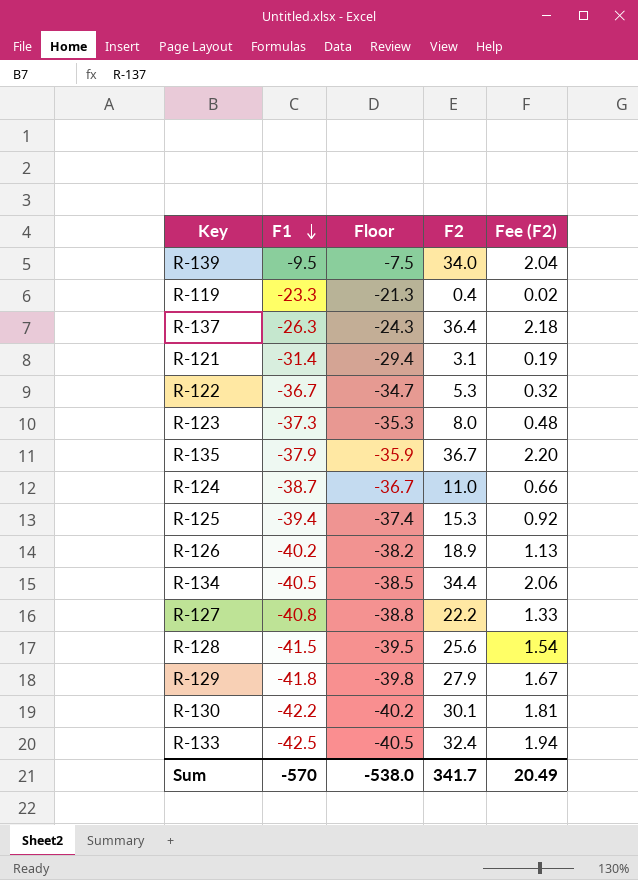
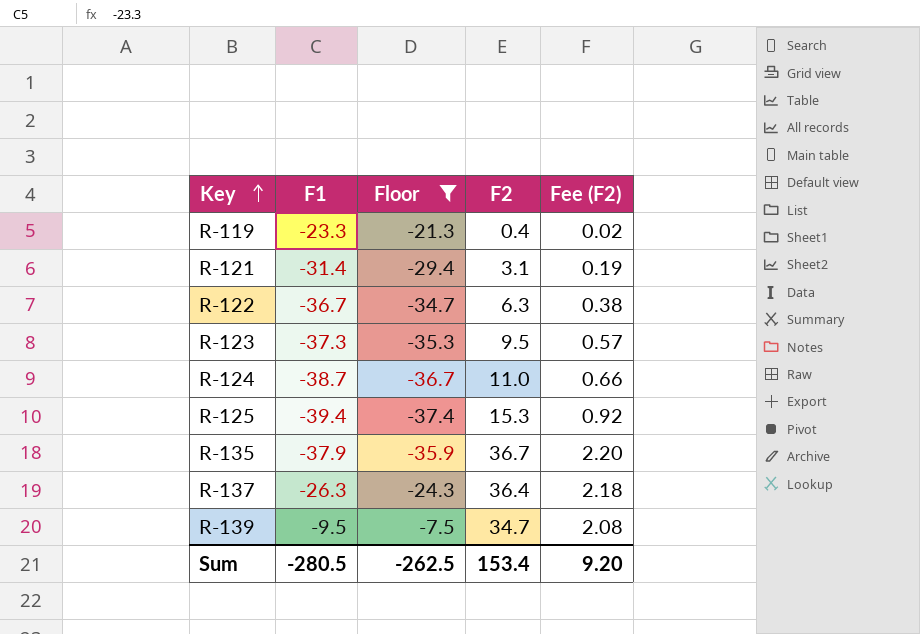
filter: none -> Floor >= -37.4
row order: F1 descending -> Key ascending
R-122 | F2: 5.3 -> 6.3
R-122 | Fee (F2): 0.32 -> 0.38
R-123 | F2: 8.0 -> 9.5
R-123 | Fee (F2): 0.48 -> 0.57
R-139 | F2: 34.0 -> 34.7
R-139 | Fee (F2): 2.04 -> 2.08
Sum | F1: -570 -> -280.5
Sum | Floor: -538.0 -> -262.5
Sum | F2: 341.7 -> 153.4
Sum | Fee (F2): 20.49 -> 9.20

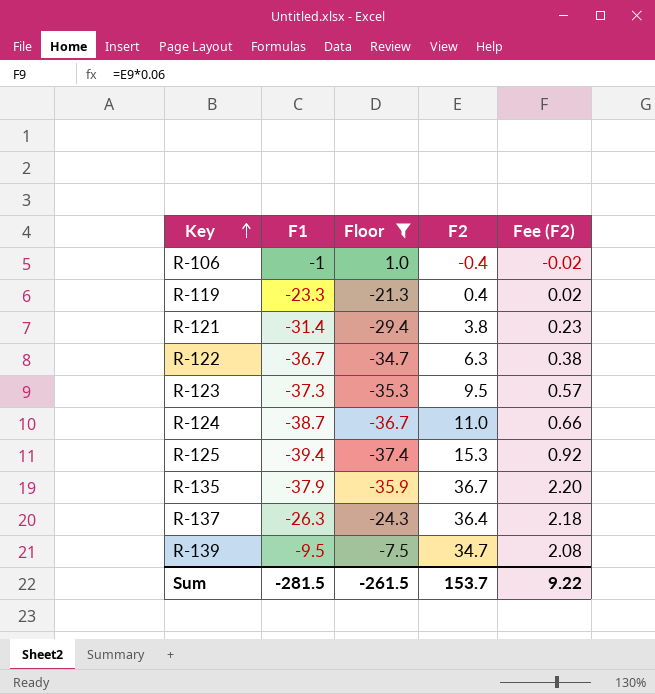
row R-106: none -> -1 | 1.0 | -0.4 | -0.02
R-121 | F2: 3.1 -> 3.8
R-121 | Fee (F2): 0.19 -> 0.23
Sum | F1: -280.5 -> -281.5
Sum | Floor: -262.5 -> -261.5
Sum | F2: 153.4 -> 153.7
Sum | Fee (F2): 9.20 -> 9.22

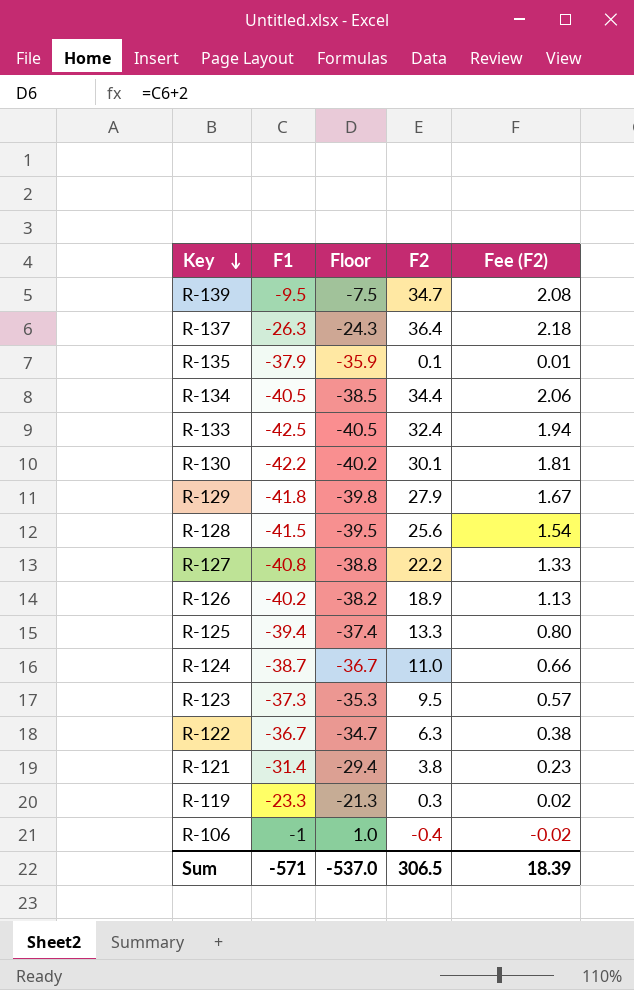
filter: Floor >= -37.4 -> none
row order: Key ascending -> Key descending
R-135 | F2: 36.7 -> 0.1
R-135 | Fee (F2): 2.20 -> 0.01
R-125 | F2: 15.3 -> 13.3
R-125 | Fee (F2): 0.92 -> 0.80
R-119 | F2: 0.4 -> 0.3
Sum | F1: -281.5 -> -571
Sum | Floor: -261.5 -> -537.0
Sum | F2: 153.7 -> 306.5
Sum | Fee (F2): 9.22 -> 18.39

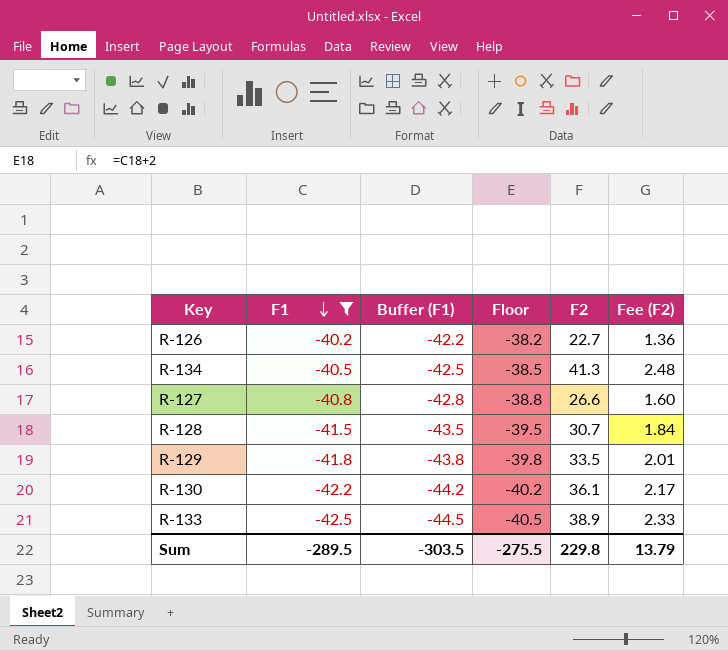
filter: none -> F1 <= -40.2
row order: Key descending -> F1 descending
column Buffer (F1) | formula: none -> [F1] - 2
R-126 | F2: 18.9 -> 22.7
R-126 | Fee (F2): 1.13 -> 1.36
R-134 | F2: 34.4 -> 41.3
R-134 | Fee (F2): 2.06 -> 2.48
R-127 | F2: 22.2 -> 26.6
R-127 | Fee (F2): 1.33 -> 1.60
R-128 | F2: 25.6 -> 30.7
R-128 | Fee (F2): 1.54 -> 1.84
R-129 | F2: 27.9 -> 33.5
R-129 | Fee (F2): 1.67 -> 2.01
R-130 | F2: 30.1 -> 36.1
R-130 | Fee (F2): 1.81 -> 2.17
R-133 | F2: 32.4 -> 38.9
R-133 | Fee (F2): 1.94 -> 2.33
Sum | F1: -571 -> -289.5
Sum | Floor: -537.0 -> -275.5
Sum | F2: 306.5 -> 229.8
Sum | Fee (F2): 18.39 -> 13.79

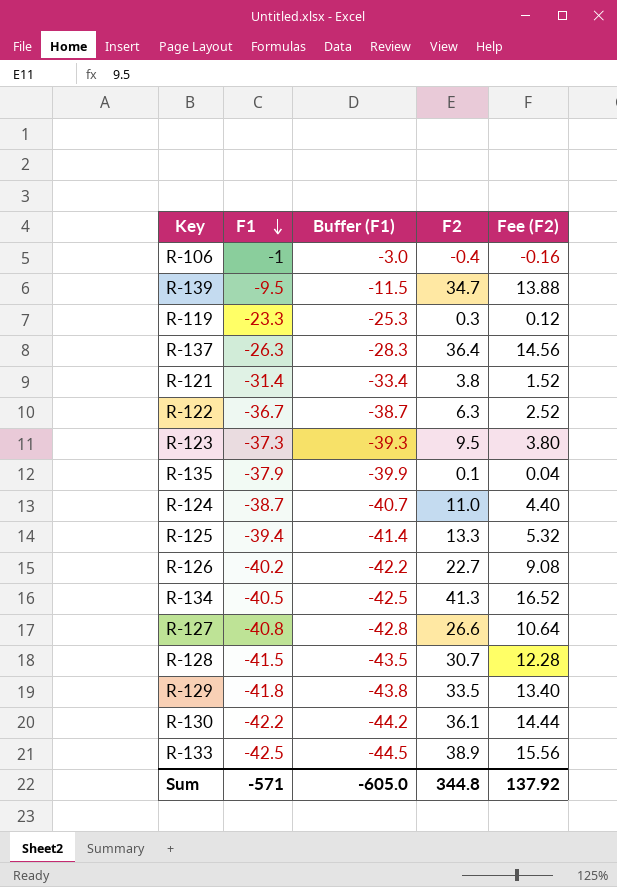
filter: F1 <= -40.2 -> none
column Floor | formula: [F1] + 2 -> none
column Fee (F2) | formula: [F2] * 0.06 -> [F2] * 0.4
Sum | F1: -289.5 -> -571
Sum | Buffer (F1): -303.5 -> -605.0
Sum | F2: 229.8 -> 344.8
Sum | Fee (F2): 13.79 -> 137.92

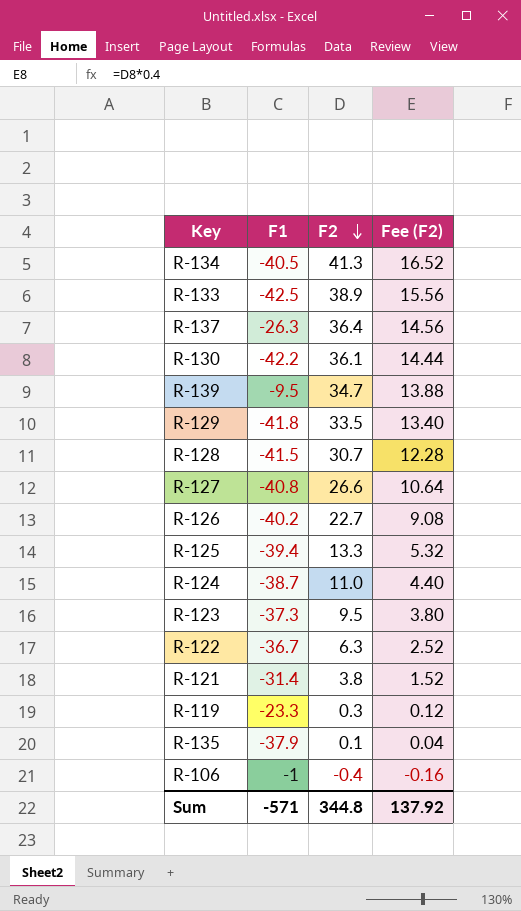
row order: F1 descending -> F2 descending
column Buffer (F1) | formula: [F1] - 2 -> none

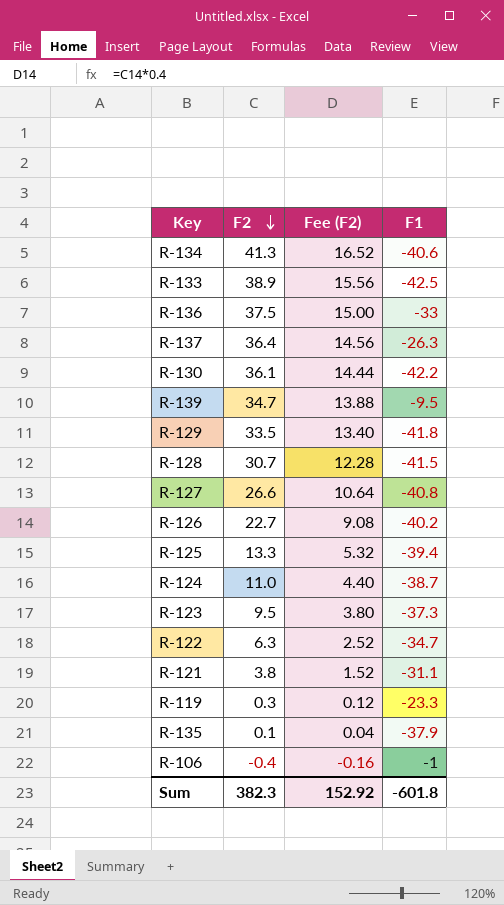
column F1 | position: 2 -> 4
R-134 | F1: -40.5 -> -40.6
row R-136: none -> 37.5 | 15.00 | -33
R-122 | F1: -36.7 -> -34.7
R-121 | F1: -31.4 -> -31.1
Sum | F2: 344.8 -> 382.3
Sum | Fee (F2): 137.92 -> 152.92
Sum | F1: -571 -> -601.8

